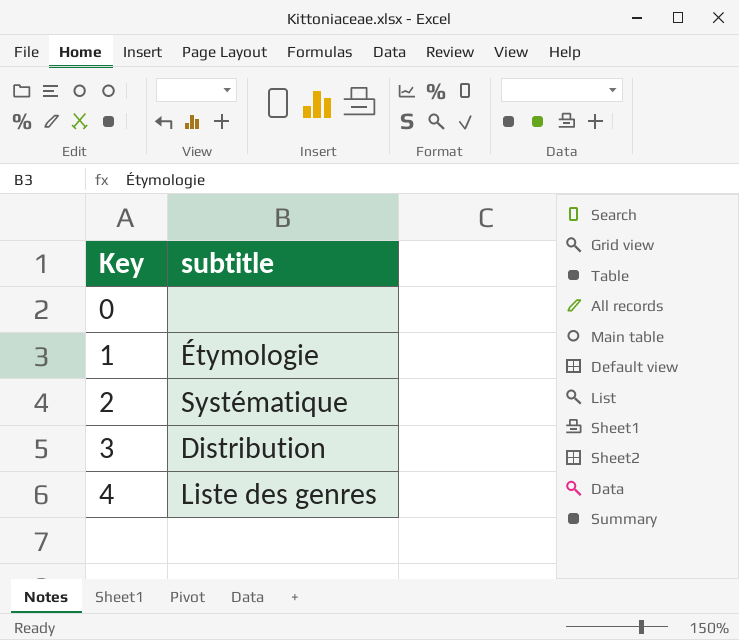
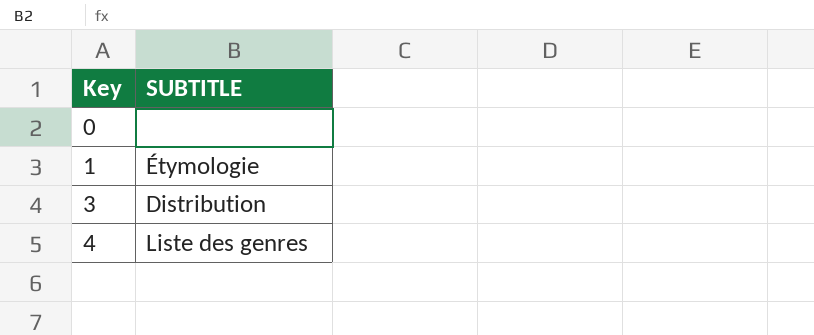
column name: subtitle -> SUBTITLE
row 2: Systématique -> none

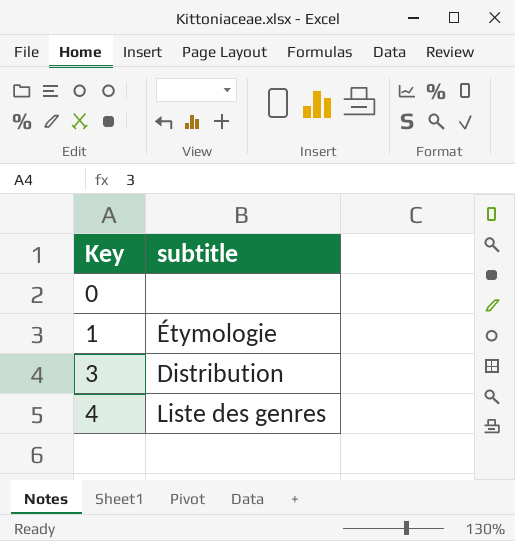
column name: SUBTITLE -> subtitle

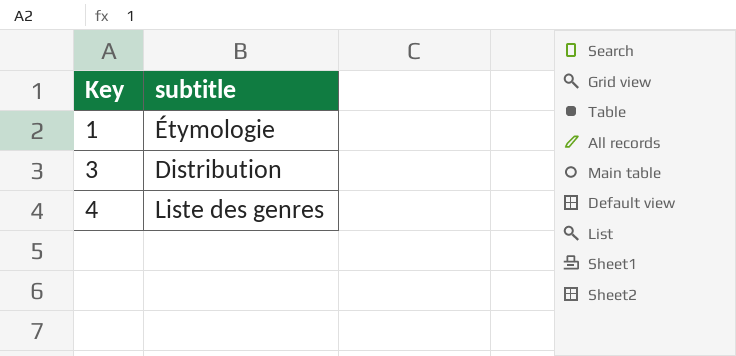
row 0: none -> none

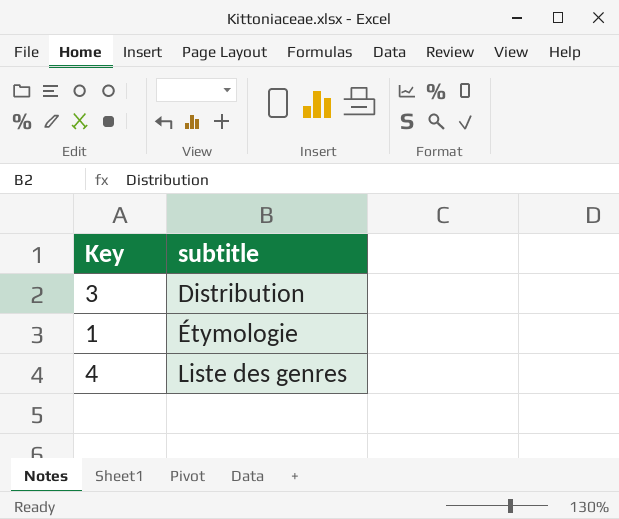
row order: Key ascending -> subtitle ascending

